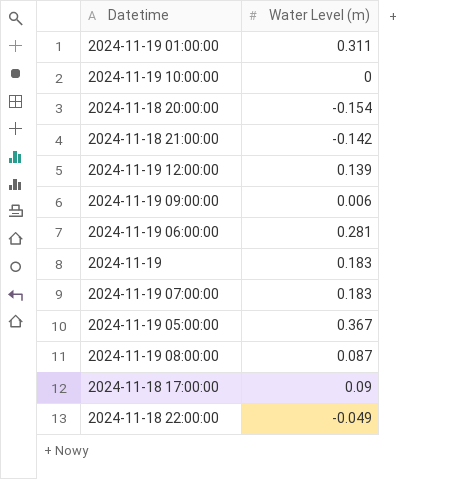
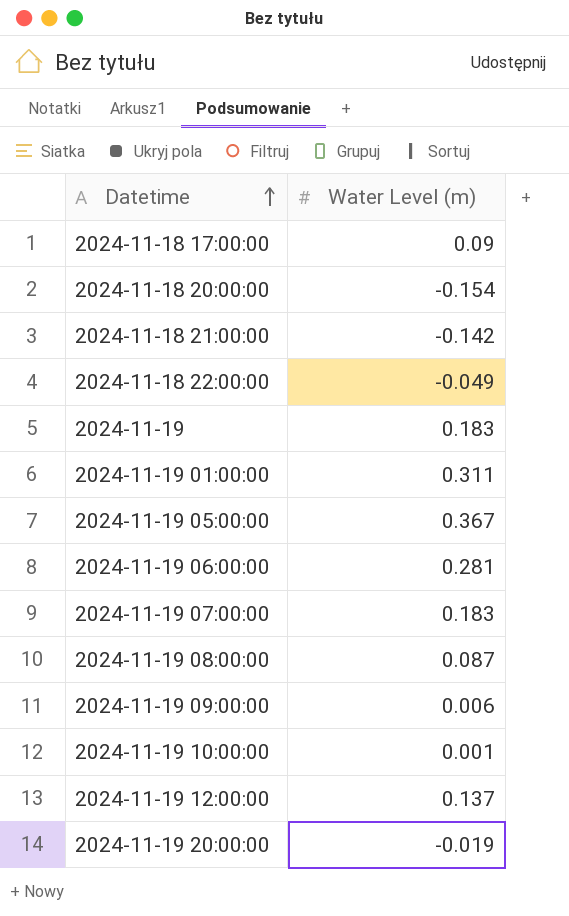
row order: none -> Datetime ascending
2024-11-19 10:00:00 | Water Level (m): 0 -> 0.001
2024-11-19 12:00:00 | Water Level (m): 0.139 -> 0.137
row 2024-11-19 20:00:00: none -> -0.019

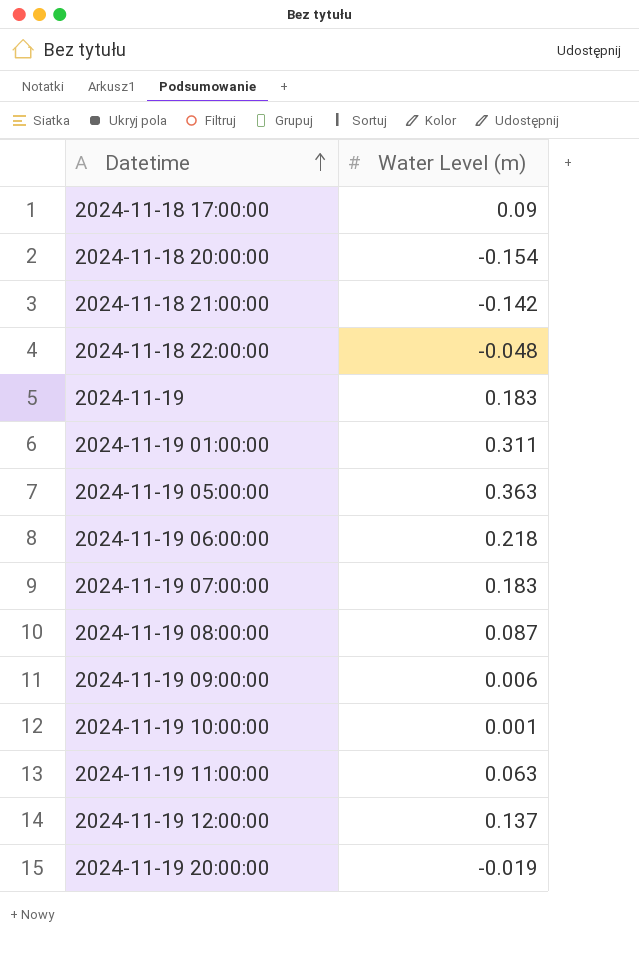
2024-11-18 22:00:00 | Water Level (m): -0.049 -> -0.048
2024-11-19 05:00:00 | Water Level (m): 0.367 -> 0.363
2024-11-19 06:00:00 | Water Level (m): 0.281 -> 0.218
row 2024-11-19 11:00:00: none -> 0.063

